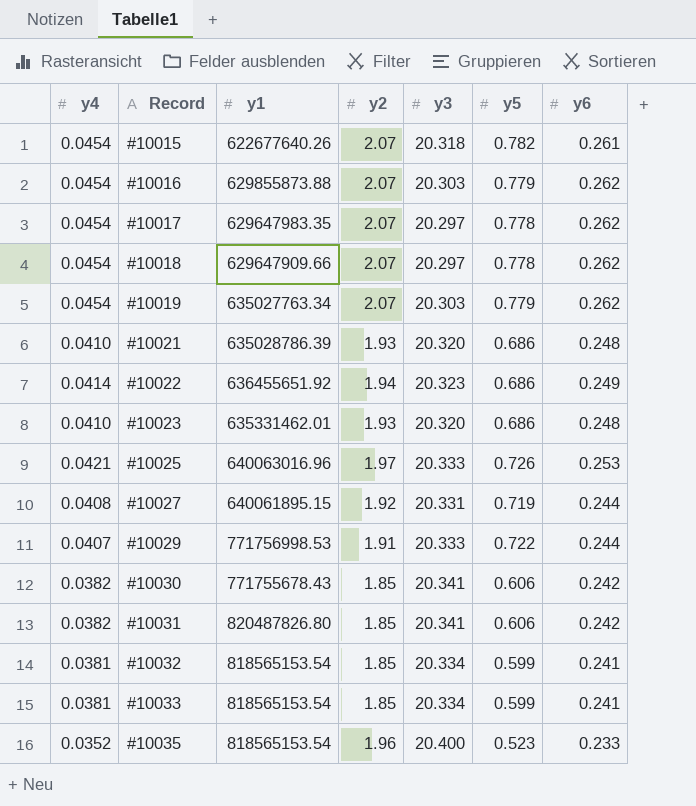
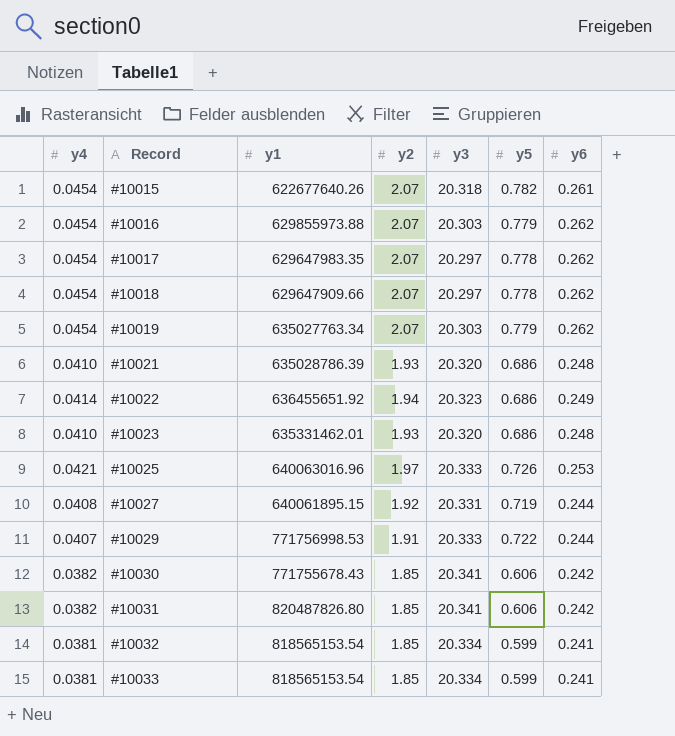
row #10035: 0.0352 | 818565153.54 | 1.96 | 20.400 | 0.523 | 0.233 -> none
#10016 | y1: 629855873.88 -> 629855973.88

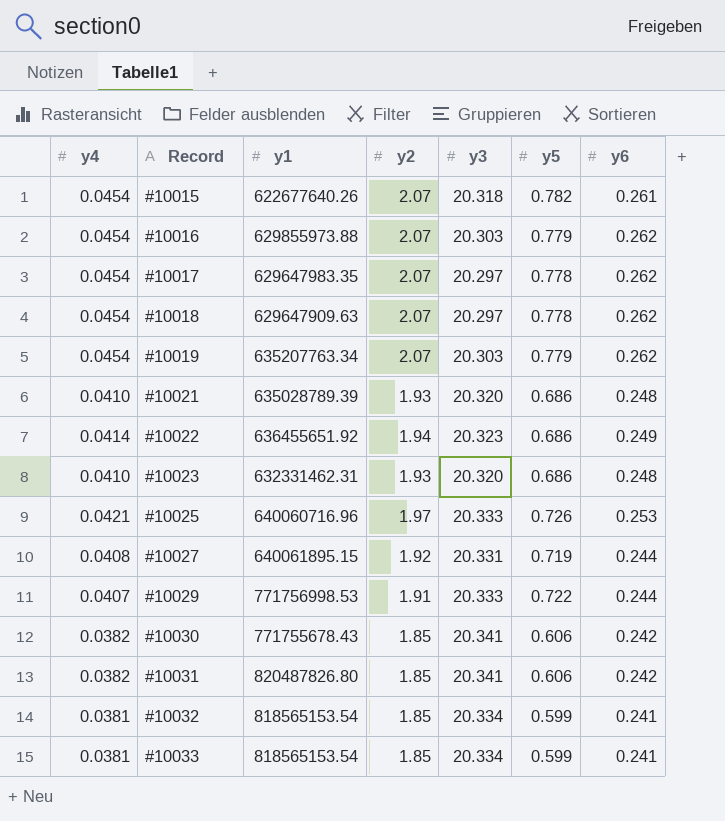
#10018 | y1: 629647909.66 -> 629647909.63
#10019 | y1: 635027763.34 -> 635207763.34
#10021 | y1: 635028786.39 -> 635028789.39
#10023 | y1: 635331462.01 -> 632331462.31
#10025 | y1: 640063016.96 -> 640060716.96

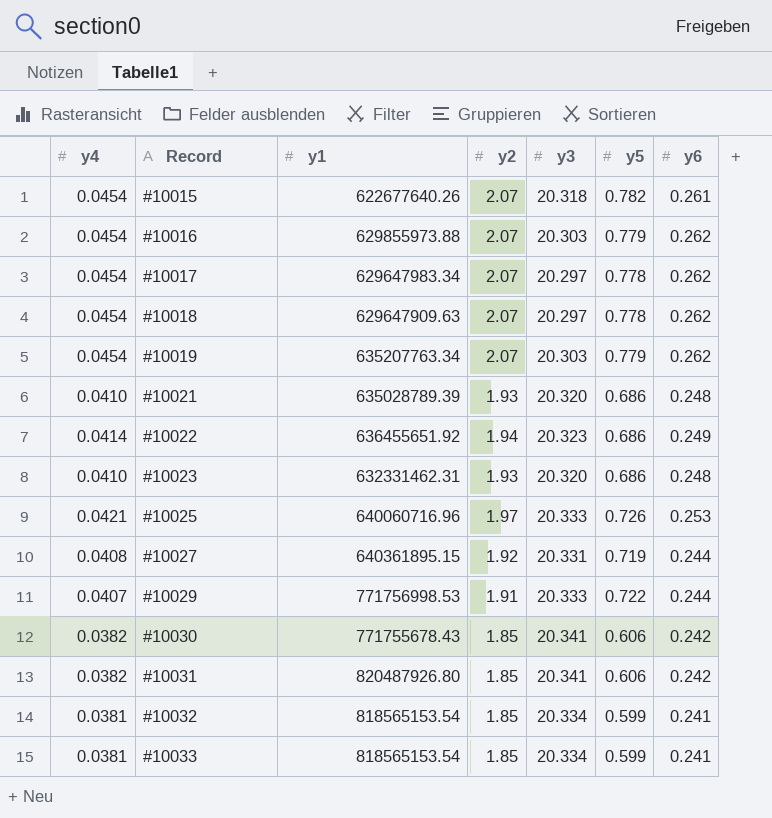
#10017 | y1: 629647983.35 -> 629647983.34
#10027 | y1: 640061895.15 -> 640361895.15
#10031 | y1: 820487826.80 -> 820487926.80

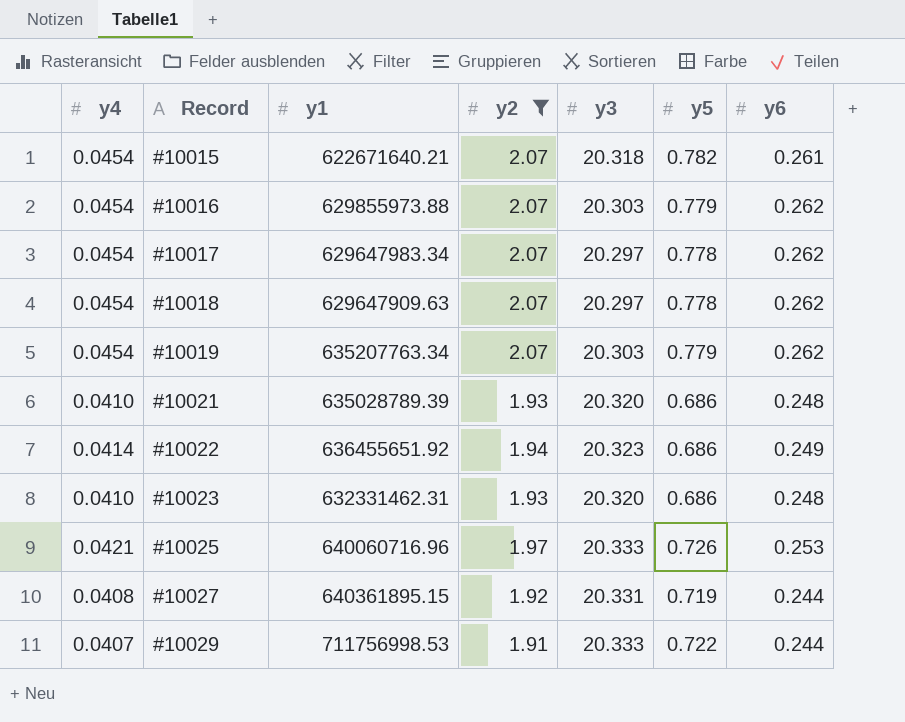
filter: none -> y2 != 1.85
#10015 | y1: 622677640.26 -> 622671640.21
#10029 | y1: 771756998.53 -> 711756998.53

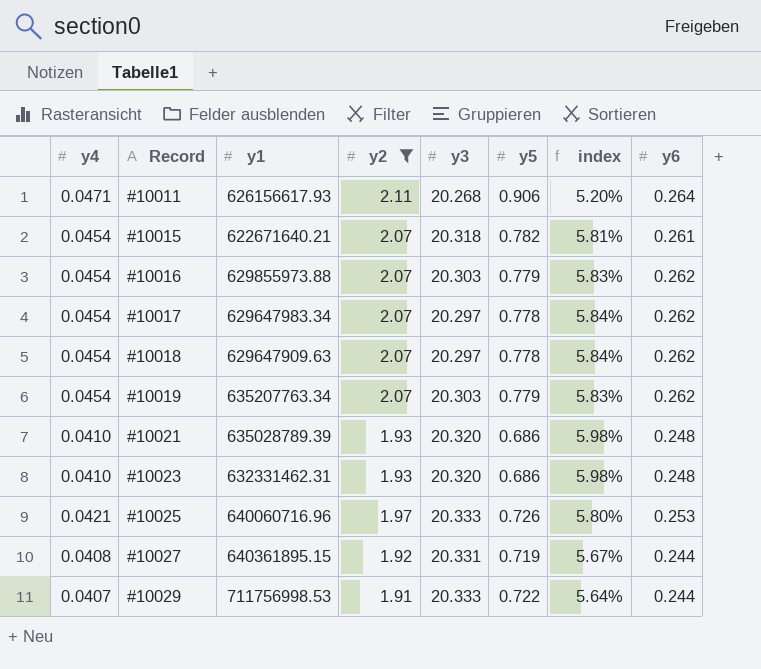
column index | formula: none -> [y4] / [y5]
row #10022: 0.0414 | 636455651.92 | 1.94 | 20.323 | 0.686 | 0.249 -> none
row #10011: none -> 0.0471 | 626156617.93 | 2.11 | 20.268 | 0.906 | 5.20% | 0.264

